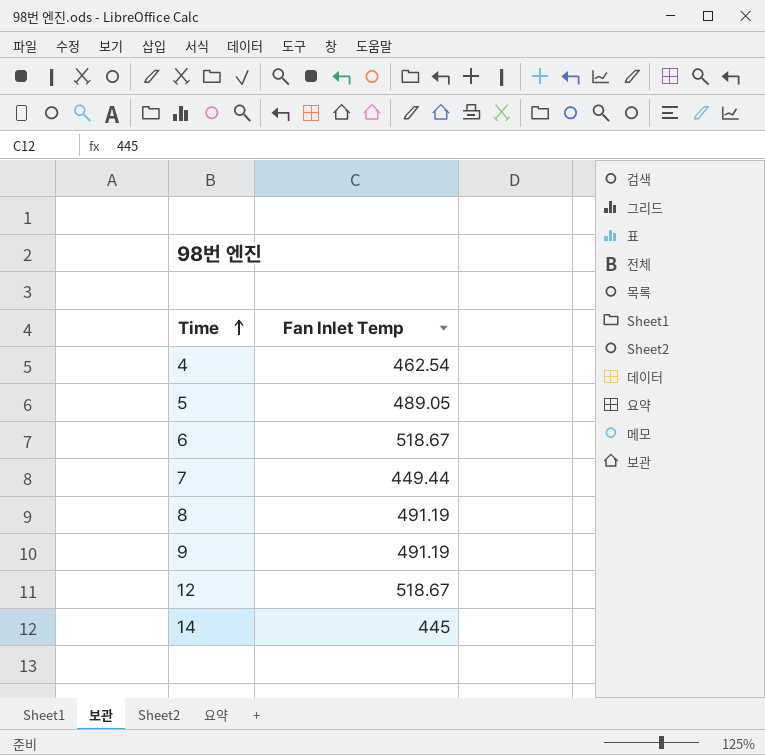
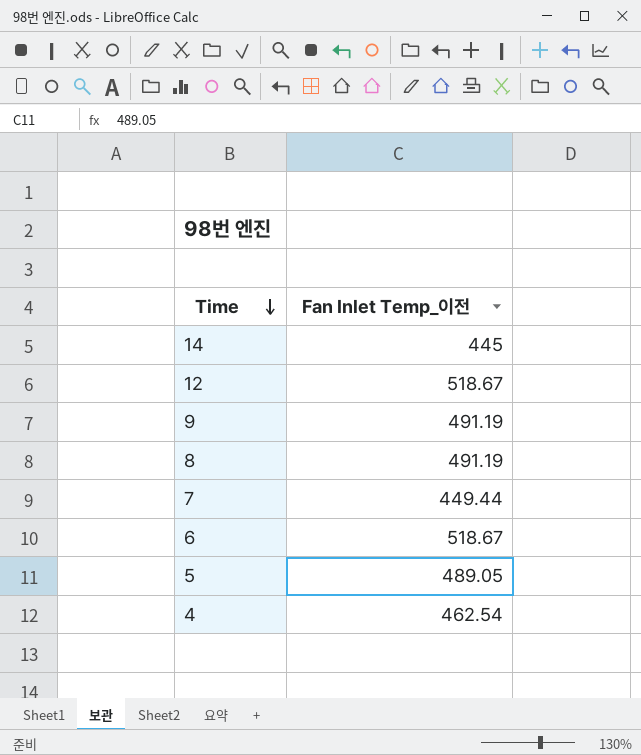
row order: Time ascending -> Time descending
column name: Fan Inlet Temp -> Fan Inlet Temp_이전

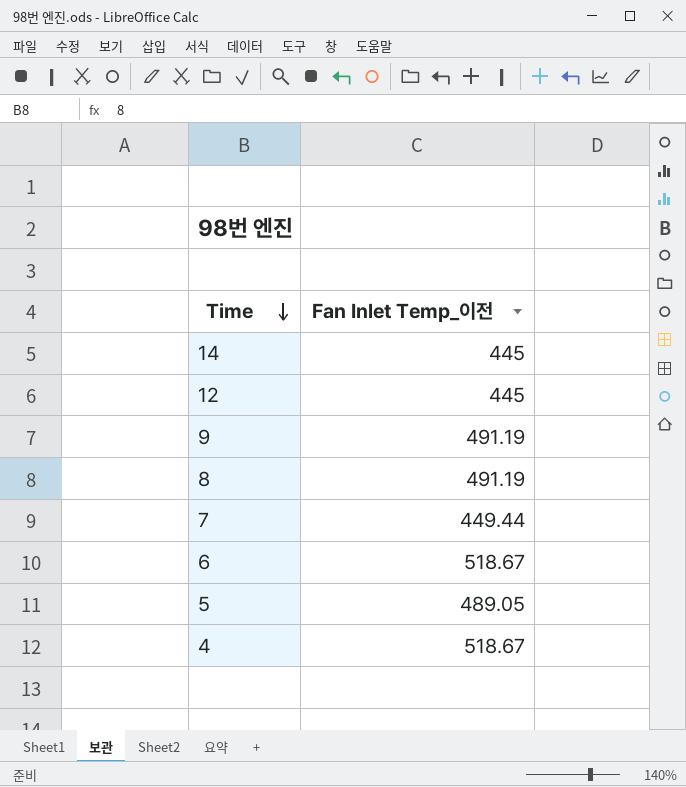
12 | Fan Inlet Temp_이전: 518.67 -> 445
4 | Fan Inlet Temp_이전: 462.54 -> 518.67

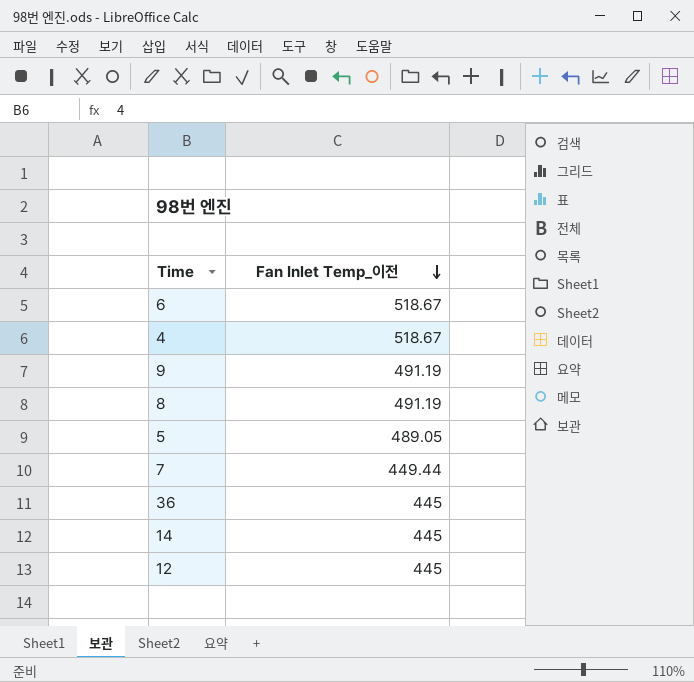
row order: Time descending -> Fan Inlet Temp_이전 descending
row 36: none -> 445

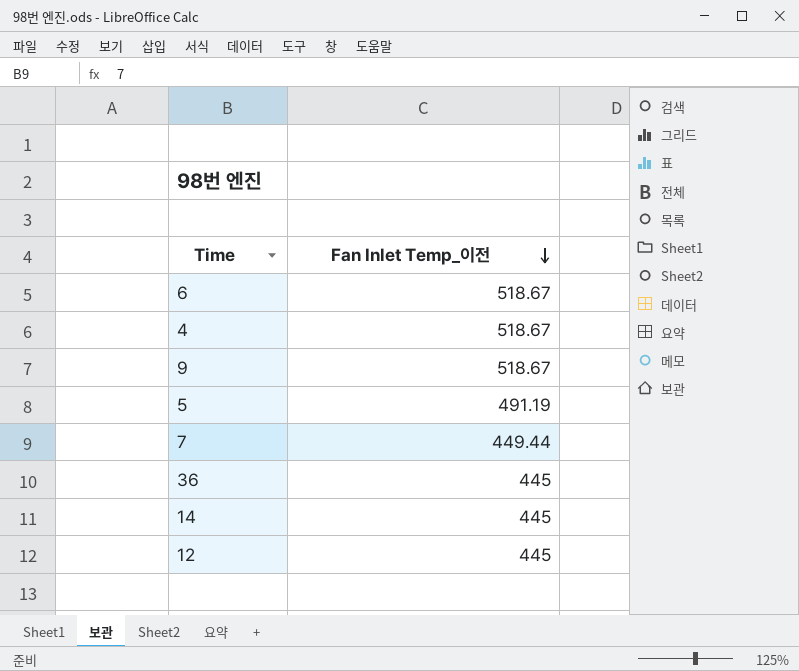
row 8: 491.19 -> none
9 | Fan Inlet Temp_이전: 491.19 -> 518.67
5 | Fan Inlet Temp_이전: 489.05 -> 491.19

